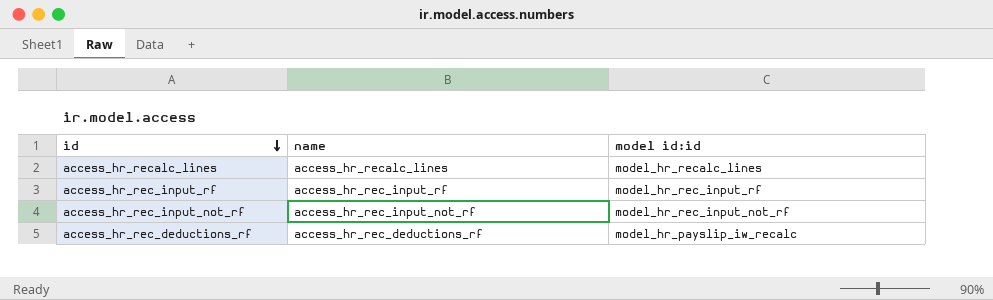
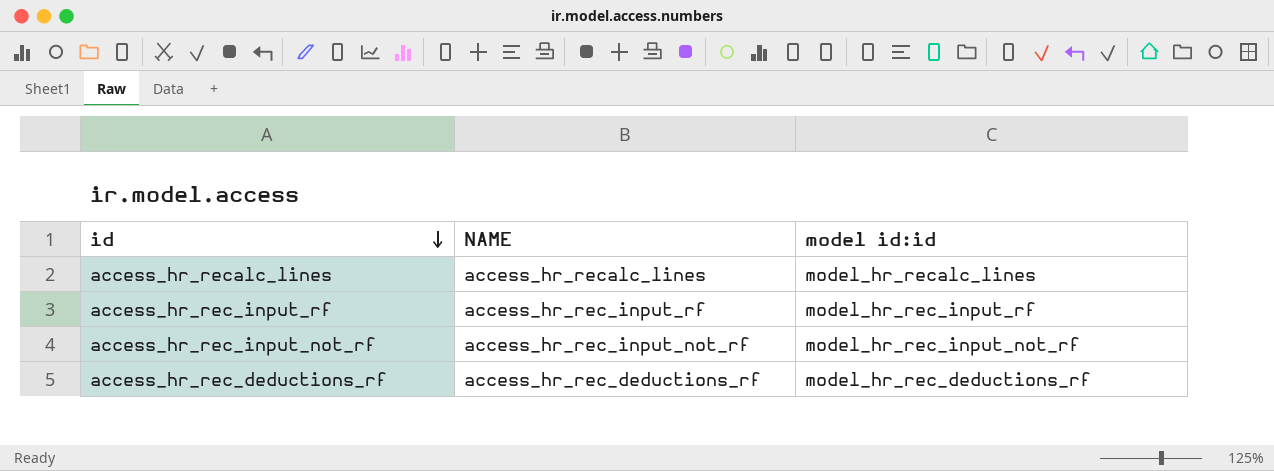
column name: name -> NAME
access_hr_rec_deductions_rf | model id:id: model_hr_payslip_iw_recalc -> model_hr_rec_deductions_rf

